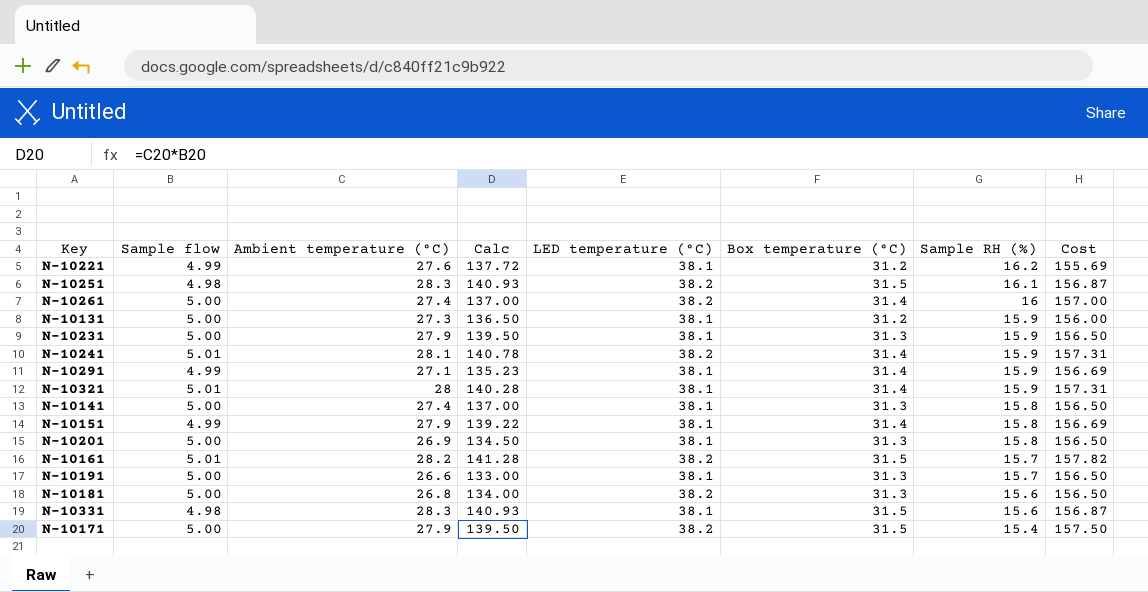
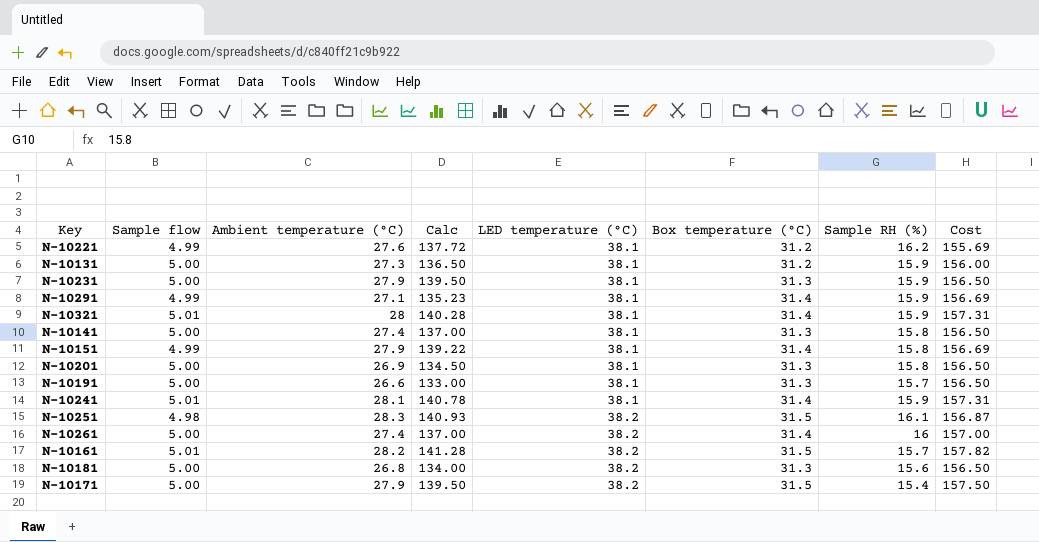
row order: Sample RH (%) descending -> LED temperature (°C) ascending
row N-10331: 4.98 | 28.3 | 140.93 | 38.1 | 31.5 | 15.6 | 156.87 -> none
N-10241 | LED temperature (°C): 38.2 -> 38.1

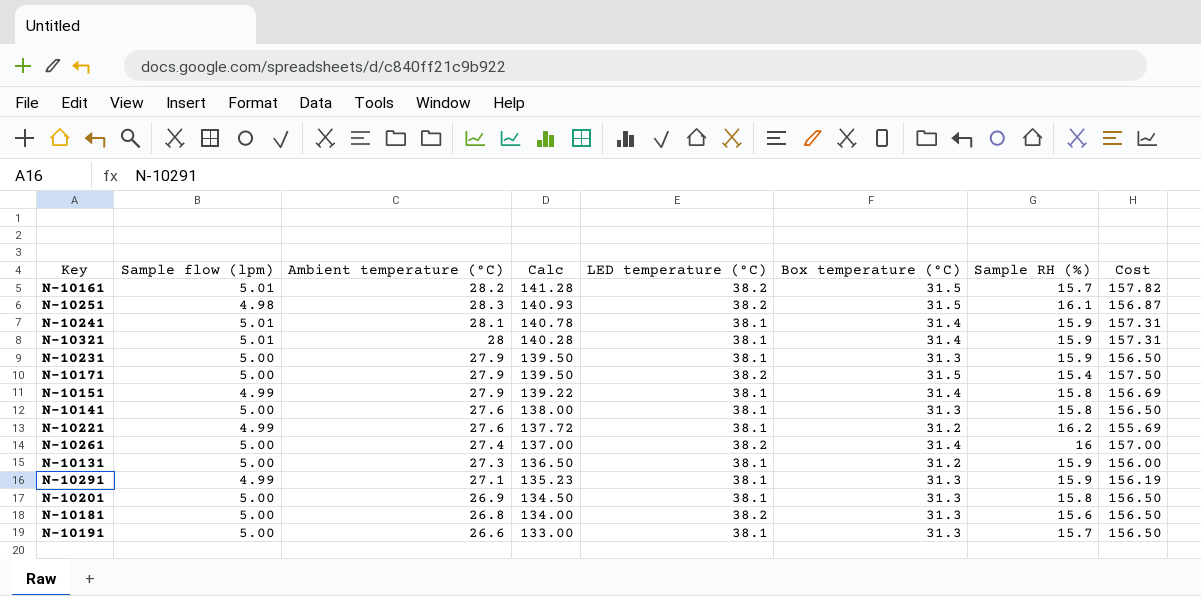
row order: LED temperature (°C) ascending -> Calc descending
column name: Sample flow -> Sample flow (lpm)
N-10141 | Ambient temperature (°C): 27.4 -> 27.6
N-10141 | Calc: 137.00 -> 138.00
N-10291 | Box temperature (°C): 31.4 -> 31.3
N-10291 | Cost: 156.69 -> 156.19

